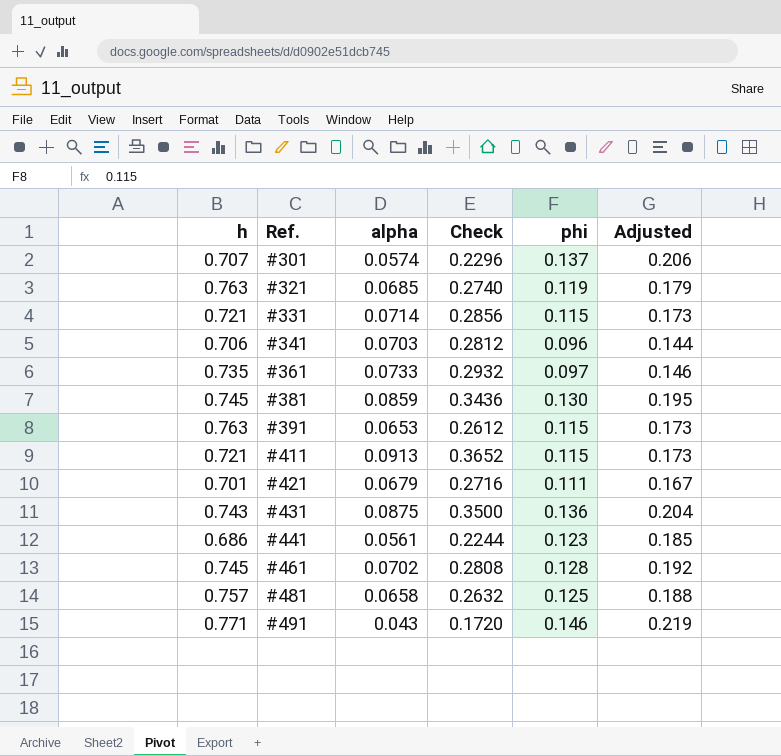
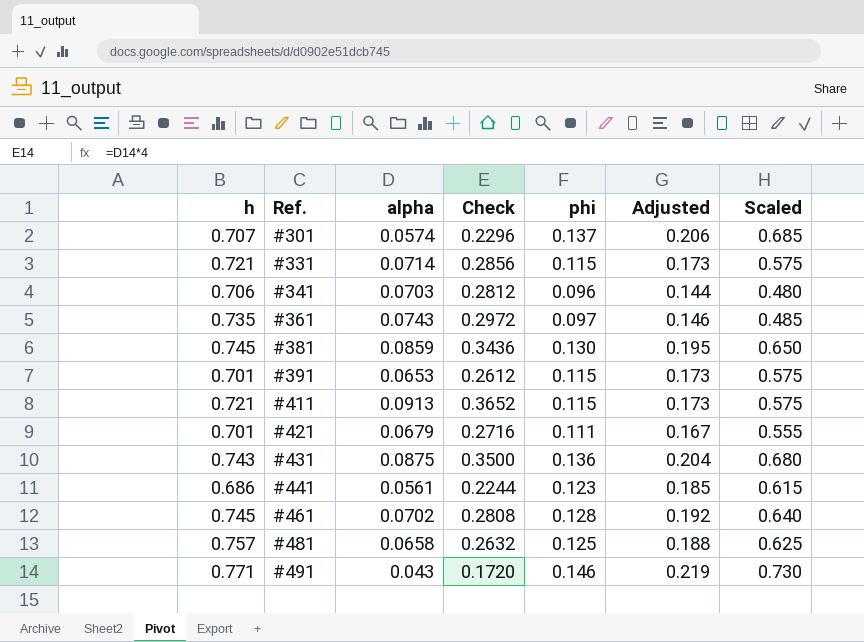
column Scaled | formula: none -> [phi] * 5
row #321: 0.763 | 0.0685 | 0.2740 | 0.119 | 0.179 -> none
#361 | alpha: 0.0733 -> 0.0743
#361 | Check: 0.2932 -> 0.2972
#391 | h: 0.763 -> 0.701

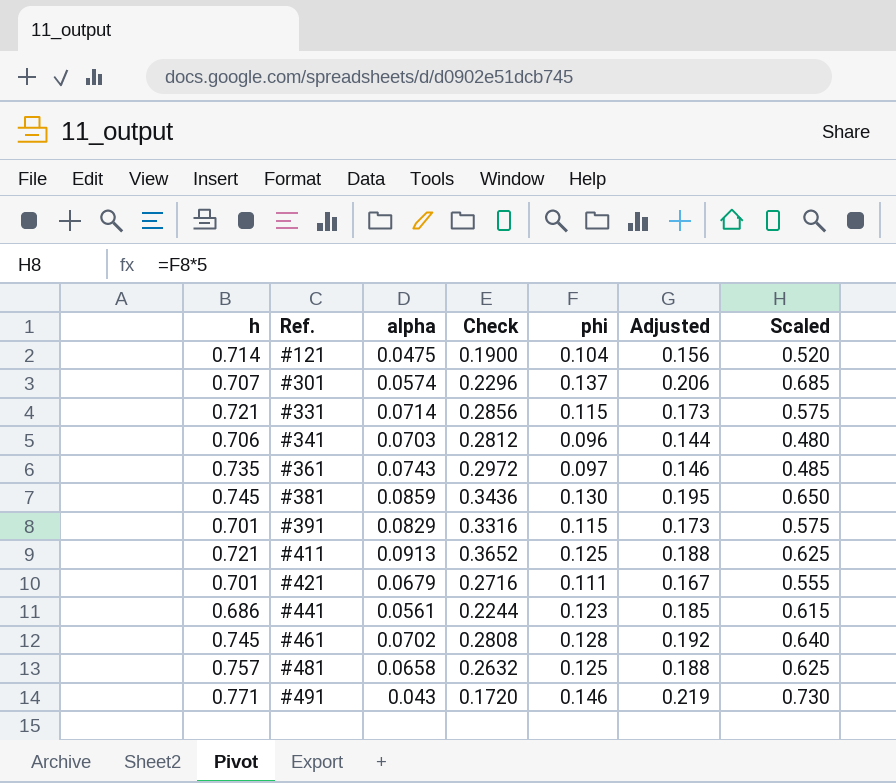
row #431: 0.743 | 0.0875 | 0.3500 | 0.136 | 0.204 | 0.680 -> none
row #121: none -> 0.714 | 0.0475 | 0.1900 | 0.104 | 0.156 | 0.520
#391 | alpha: 0.0653 -> 0.0829
#391 | Check: 0.2612 -> 0.3316
#411 | phi: 0.115 -> 0.125
#411 | Adjusted: 0.173 -> 0.188
#411 | Scaled: 0.575 -> 0.625

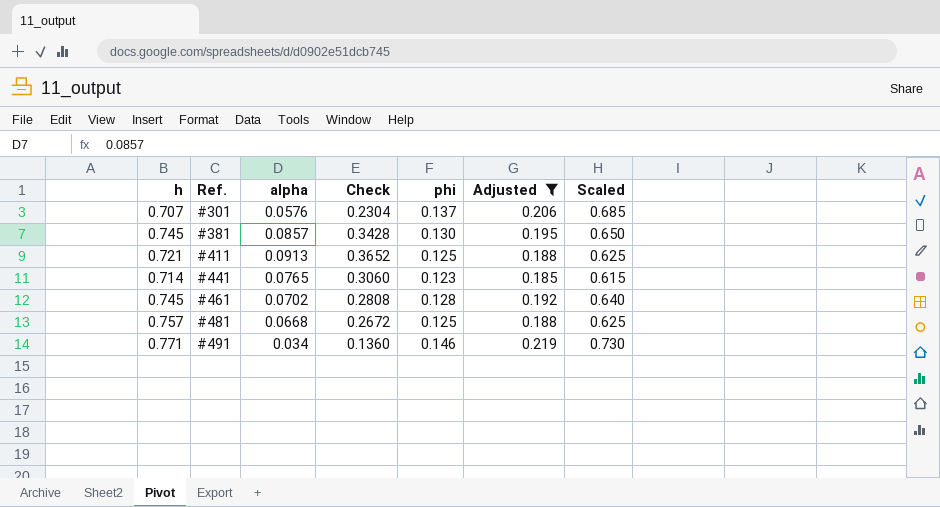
filter: none -> Adjusted >= 0.185
#301 | alpha: 0.0574 -> 0.0576
#301 | Check: 0.2296 -> 0.2304
#381 | alpha: 0.0859 -> 0.0857
#381 | Check: 0.3436 -> 0.3428
#441 | h: 0.686 -> 0.714
#441 | alpha: 0.0561 -> 0.0765
#441 | Check: 0.2244 -> 0.3060
#481 | alpha: 0.0658 -> 0.0668
#481 | Check: 0.2632 -> 0.2672
#491 | alpha: 0.043 -> 0.034
#491 | Check: 0.1720 -> 0.1360

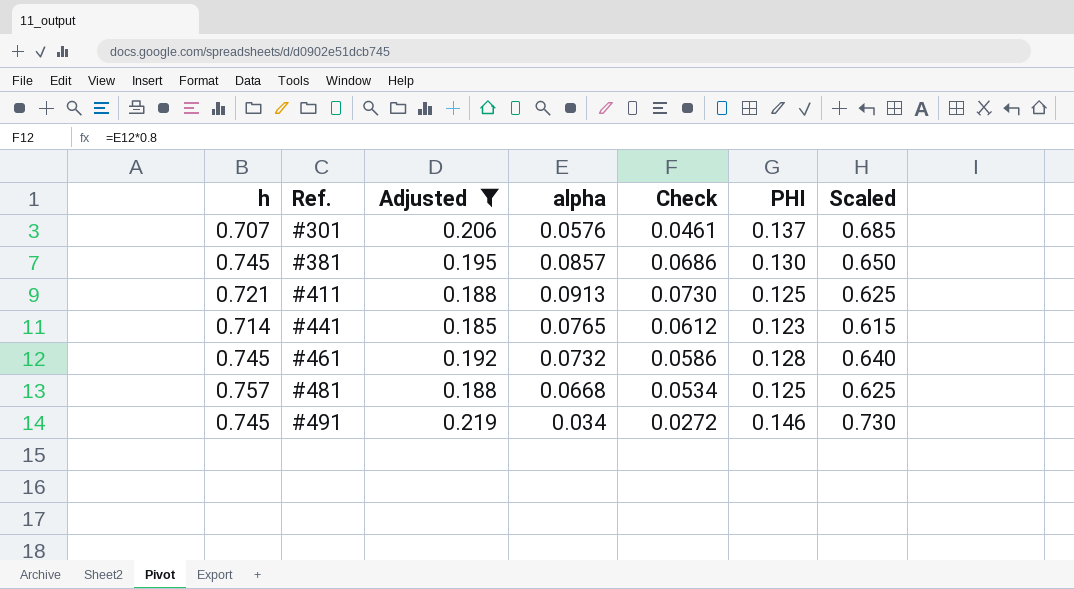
column Adjusted | position: 6 -> 3
column Check | formula: [alpha] * 4 -> [alpha] * 0.8
column name: phi -> PHI
#461 | alpha: 0.0702 -> 0.0732
#491 | h: 0.771 -> 0.745

